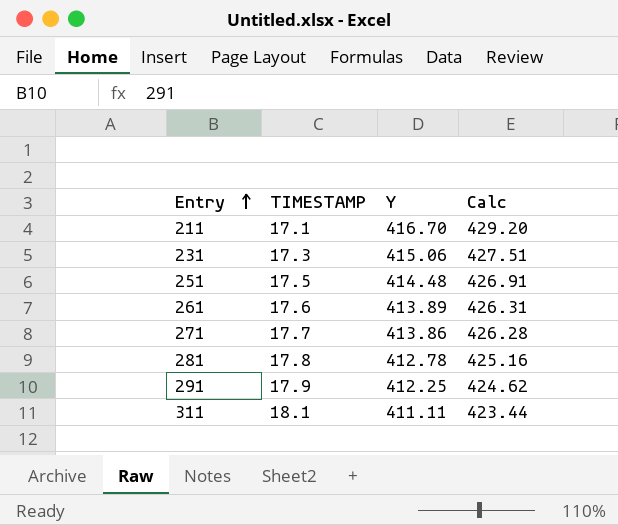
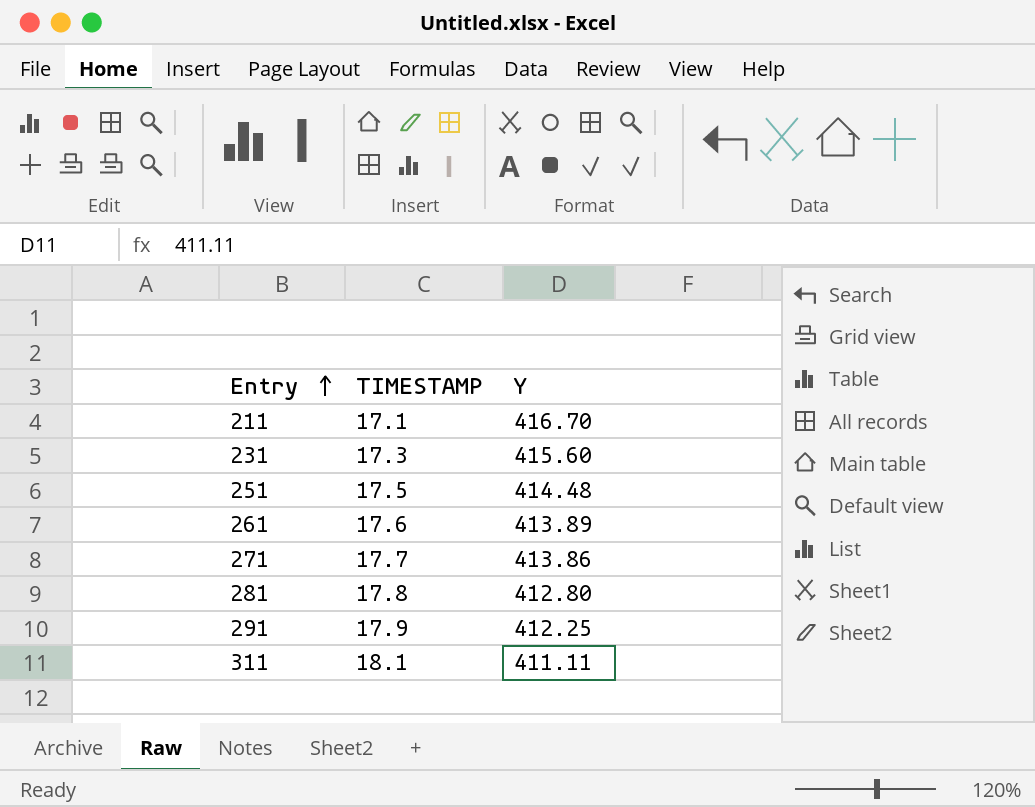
column Calc | formula: [Y] * 1.03 -> none
231 | Y: 415.06 -> 415.60
281 | Y: 412.78 -> 412.80

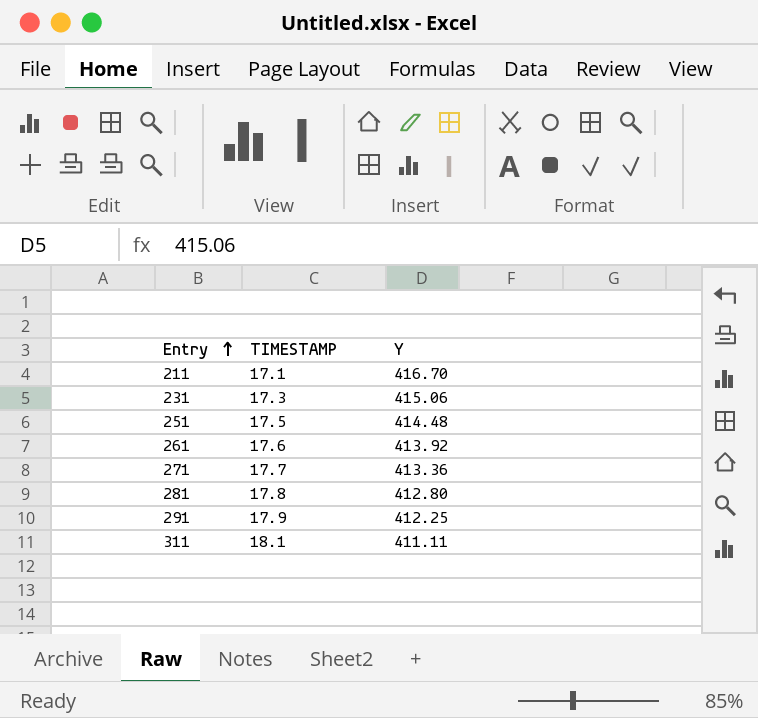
231 | Y: 415.60 -> 415.06
261 | Y: 413.89 -> 413.92
271 | Y: 413.86 -> 413.36

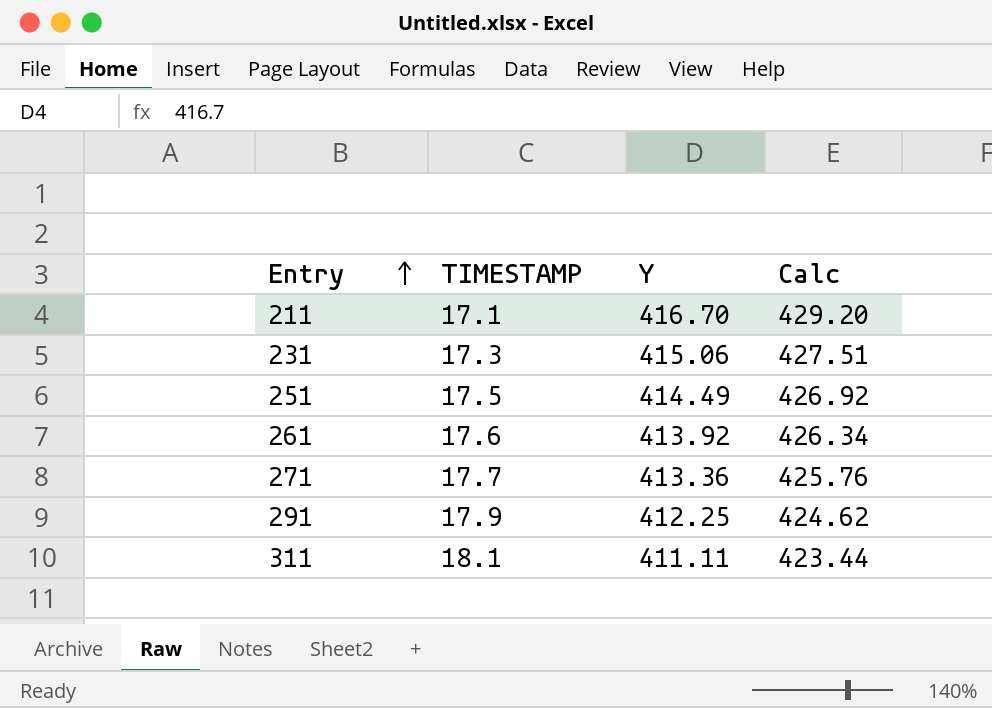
column Calc | formula: none -> [Y] * 1.03
row 281: 17.8 | 412.80 -> none
251 | Y: 414.48 -> 414.49

